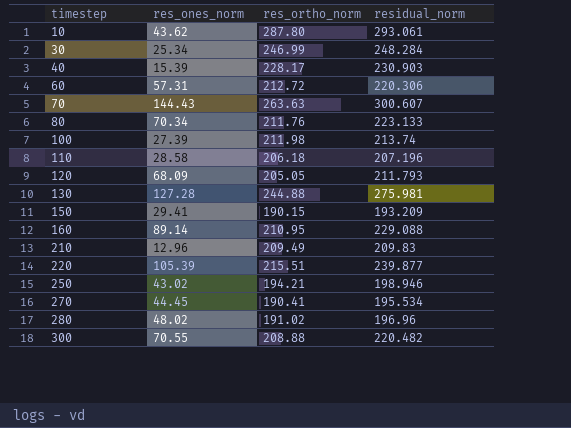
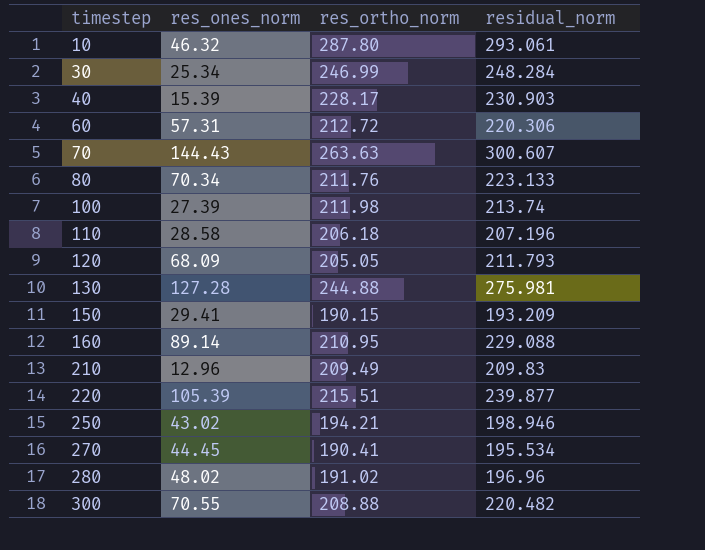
10 | res_ones_norm: 43.62 -> 46.32

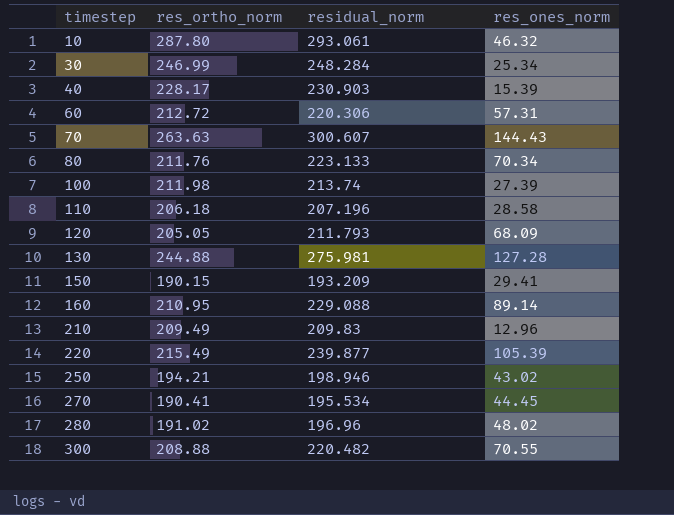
column res_ones_norm | position: 2 -> 4
220 | res_ortho_norm: 215.51 -> 215.49

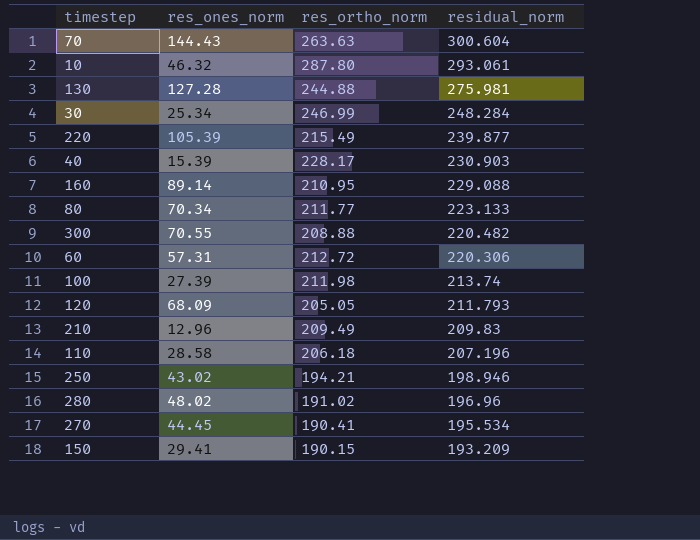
row order: timestep ascending -> residual_norm descending
column res_ones_norm | position: 4 -> 2
70 | residual_norm: 300.607 -> 300.604
80 | res_ortho_norm: 211.76 -> 211.77

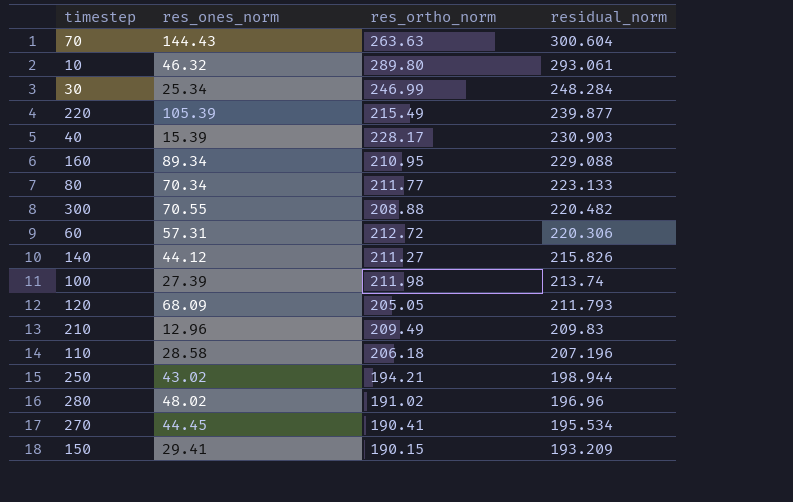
row 130: 127.28 | 244.88 | 275.981 -> none
10 | res_ortho_norm: 287.80 -> 289.80
160 | res_ones_norm: 89.14 -> 89.34
row 140: none -> 44.12 | 211.27 | 215.826
250 | residual_norm: 198.946 -> 198.944

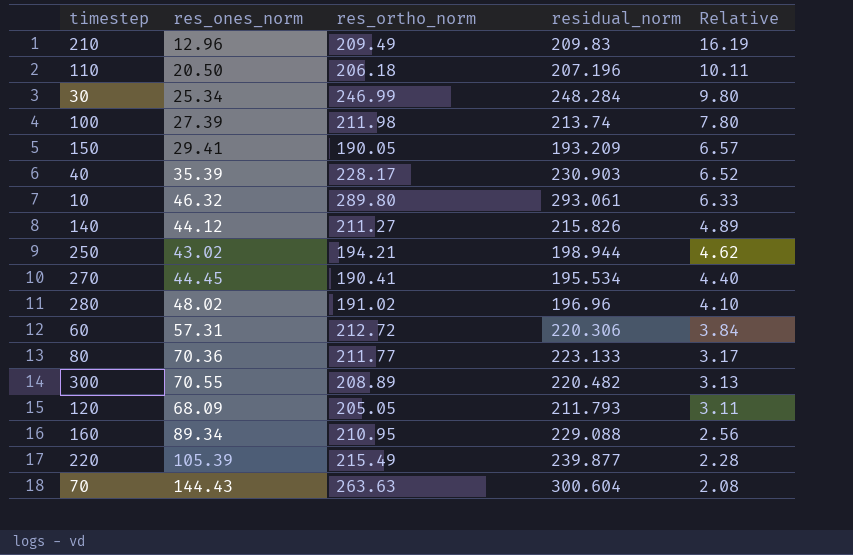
row order: residual_norm descending -> Relative descending
column Relative | formula: none -> [residual_norm] / [res_ones_norm]
110 | res_ones_norm: 28.58 -> 20.50
150 | res_ortho_norm: 190.15 -> 190.05
40 | res_ones_norm: 15.39 -> 35.39
80 | res_ones_norm: 70.34 -> 70.36
300 | res_ortho_norm: 208.88 -> 208.89

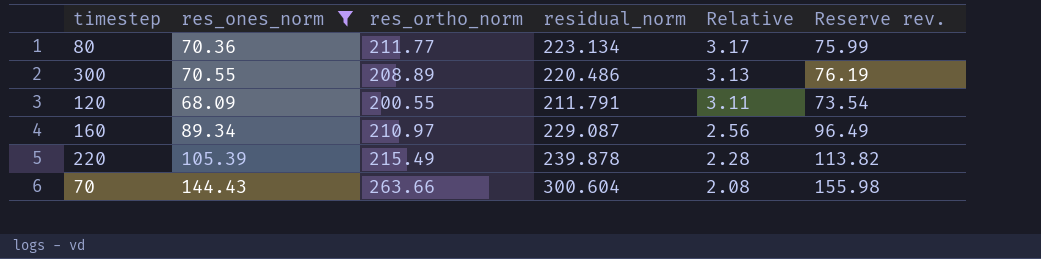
filter: none -> res_ones_norm >= 68.09
column Reserve rev. | formula: none -> [res_ones_norm] * 1.08
80 | residual_norm: 223.133 -> 223.134
300 | residual_norm: 220.482 -> 220.486
120 | res_ortho_norm: 205.05 -> 200.55
120 | residual_norm: 211.793 -> 211.791
160 | res_ortho_norm: 210.95 -> 210.97
160 | residual_norm: 229.088 -> 229.087
220 | residual_norm: 239.877 -> 239.878
70 | res_ortho_norm: 263.63 -> 263.66

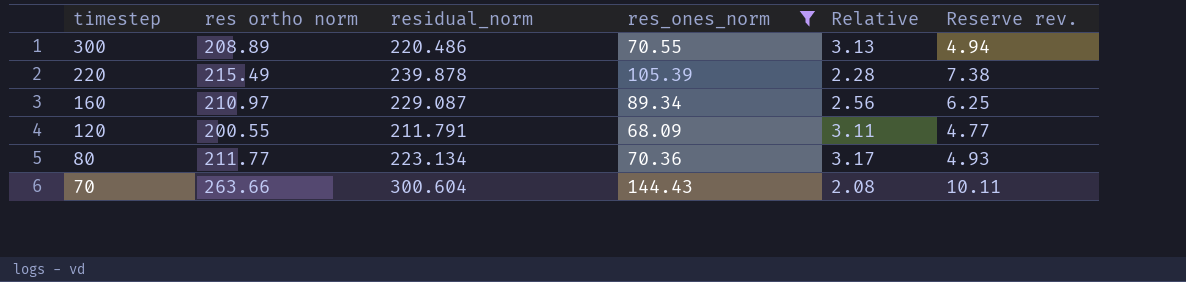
row order: Relative descending -> timestep descending
column name: res_ortho_norm -> res ortho norm
column res_ones_norm | position: 2 -> 4
column Reserve rev. | formula: [res_ones_norm] * 1.08 -> [res_ones_norm] * 0.07

